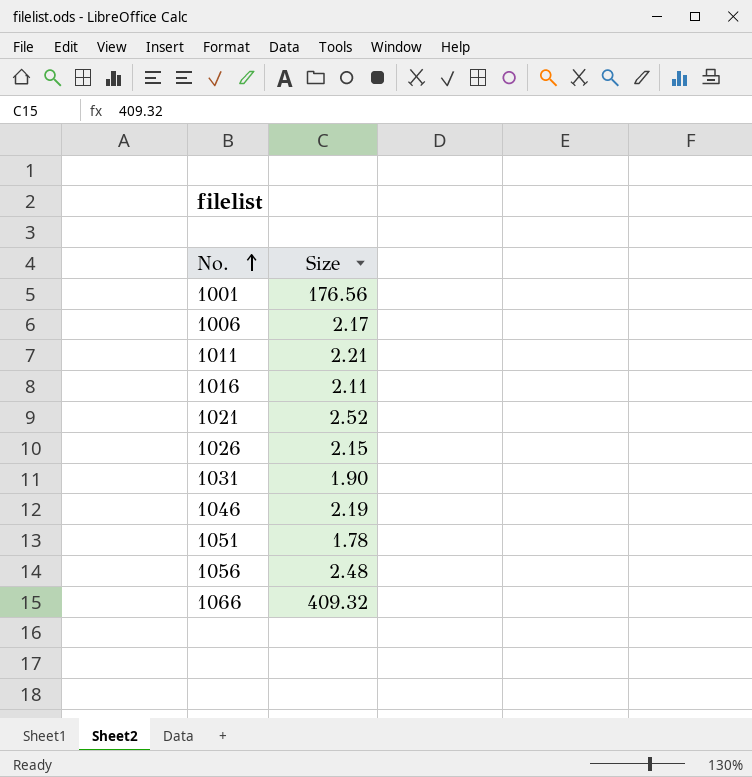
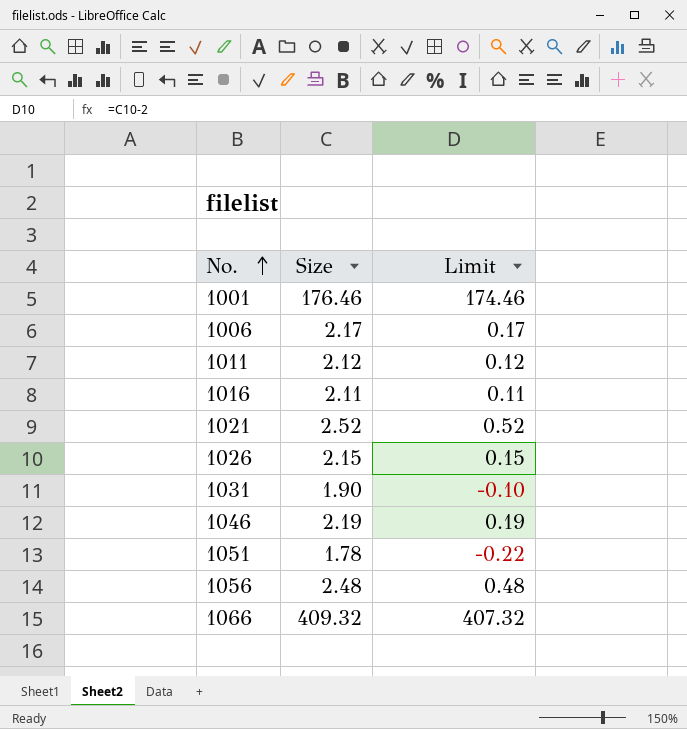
column Limit | formula: none -> [Size] - 2
1001 | Size: 176.56 -> 176.46
1011 | Size: 2.21 -> 2.12

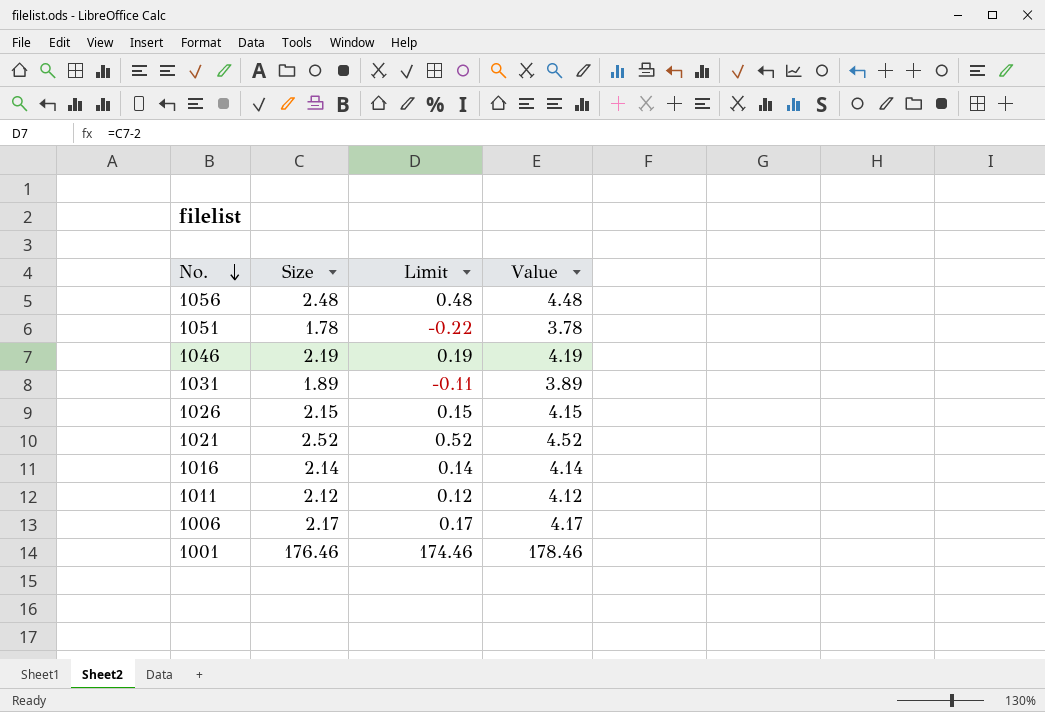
row order: No. ascending -> No. descending
column Value | formula: none -> [Size] + 2
row 1066: 409.32 | 407.32 -> none
1031 | Size: 1.90 -> 1.89
1031 | Limit: -0.10 -> -0.11
1016 | Size: 2.11 -> 2.14
1016 | Limit: 0.11 -> 0.14

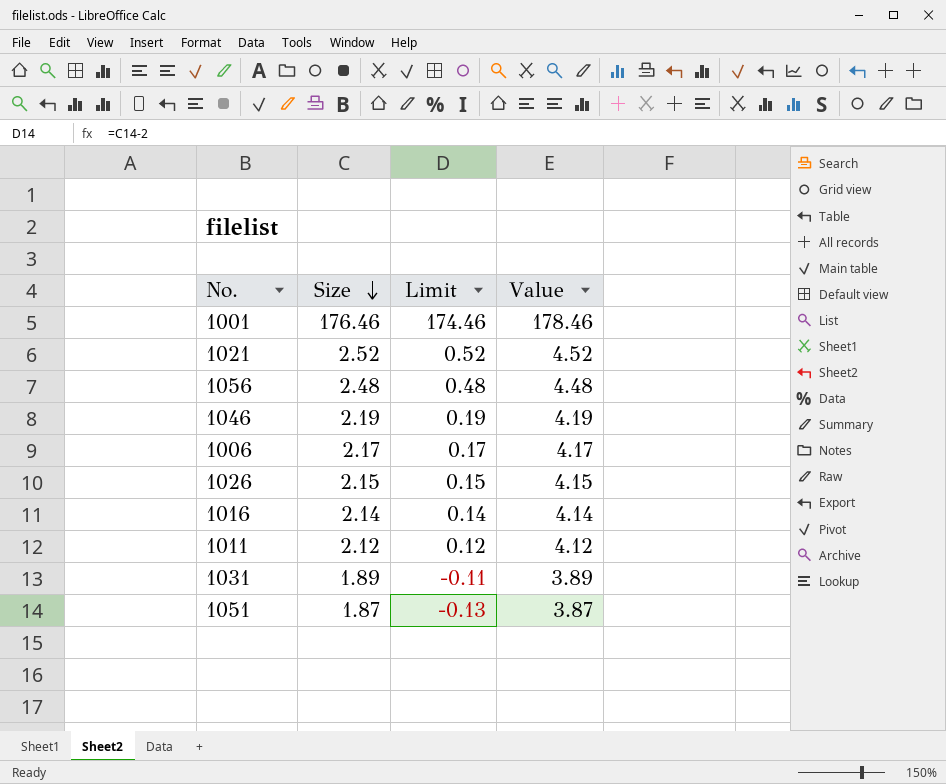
row order: No. descending -> Size descending
1051 | Size: 1.78 -> 1.87
1051 | Limit: -0.22 -> -0.13
1051 | Value: 3.78 -> 3.87

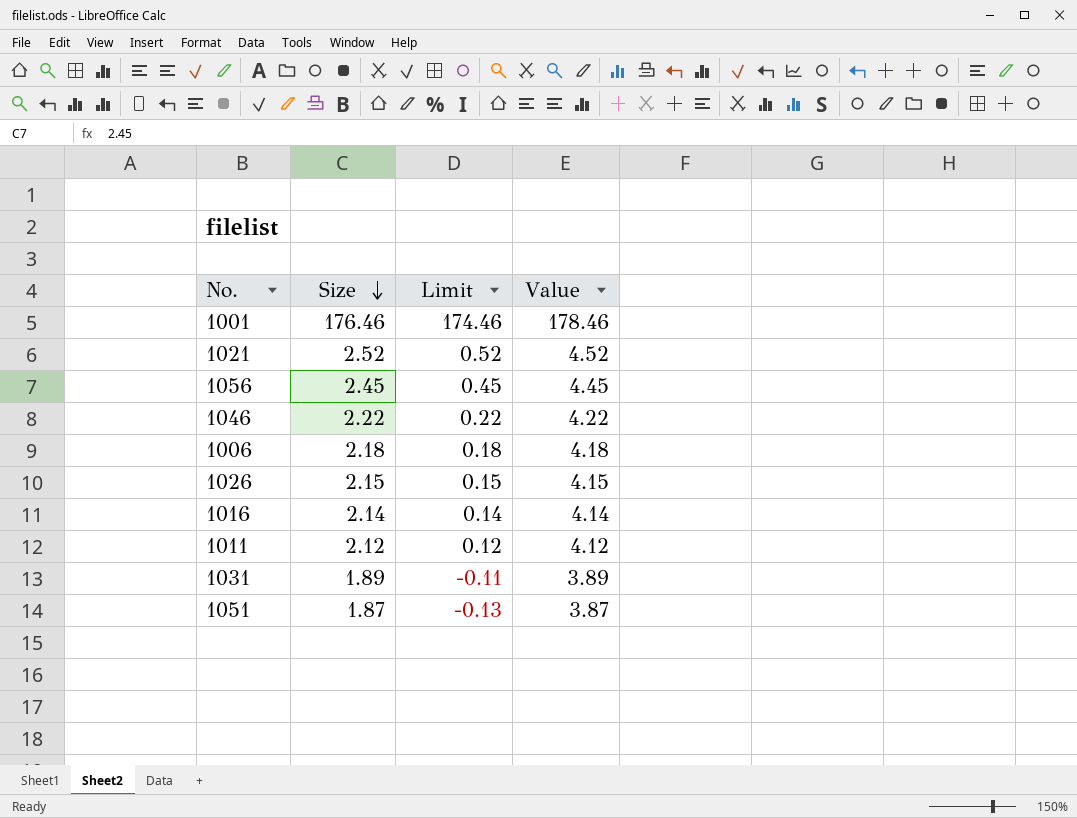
1056 | Size: 2.48 -> 2.45
1056 | Limit: 0.48 -> 0.45
1056 | Value: 4.48 -> 4.45
1046 | Size: 2.19 -> 2.22
1046 | Limit: 0.19 -> 0.22
1046 | Value: 4.19 -> 4.22
1006 | Size: 2.17 -> 2.18
1006 | Limit: 0.17 -> 0.18
1006 | Value: 4.17 -> 4.18

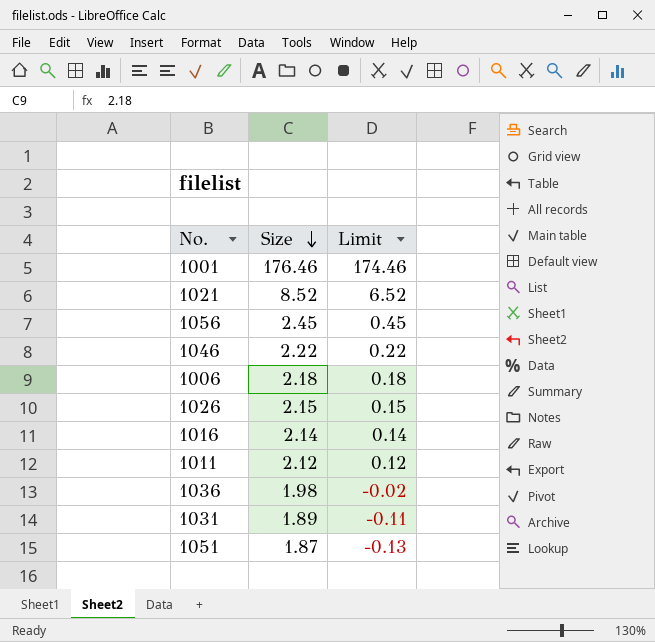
column Value | formula: [Size] + 2 -> none
1021 | Size: 2.52 -> 8.52
1021 | Limit: 0.52 -> 6.52
row 1036: none -> 1.98 | -0.02

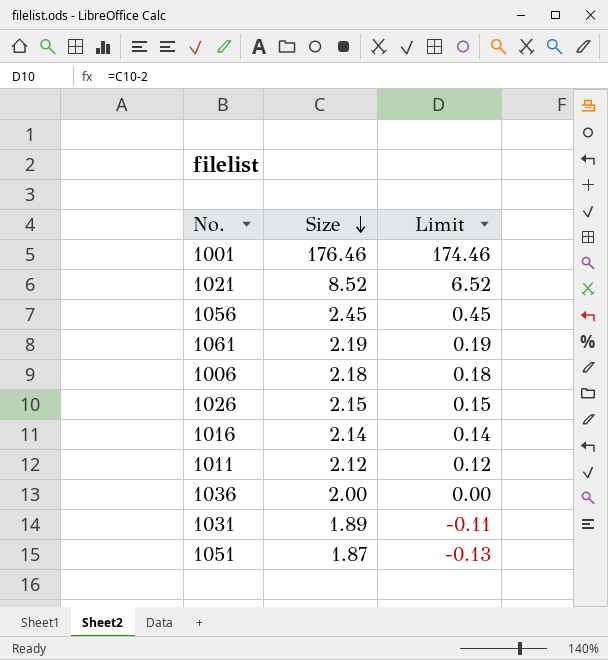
row 1046: 2.22 | 0.22 -> none
row 1061: none -> 2.19 | 0.19
1036 | Size: 1.98 -> 2.00
1036 | Limit: -0.02 -> 0.00

